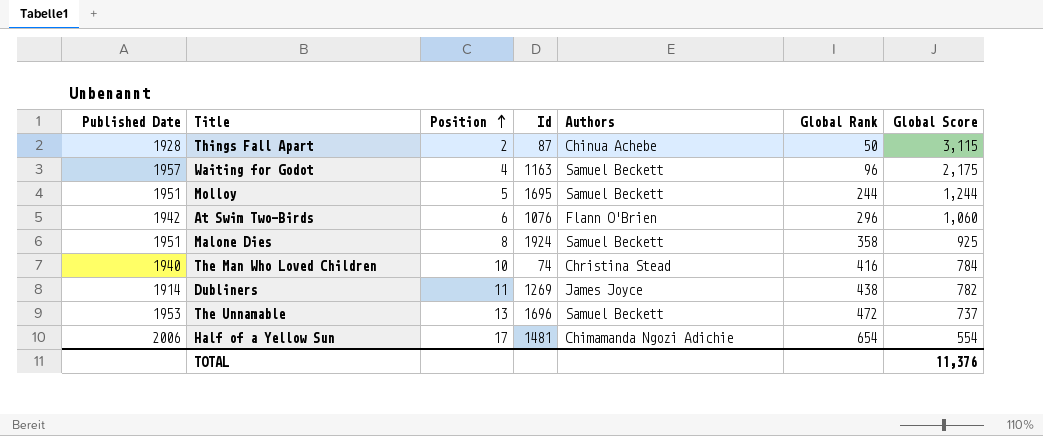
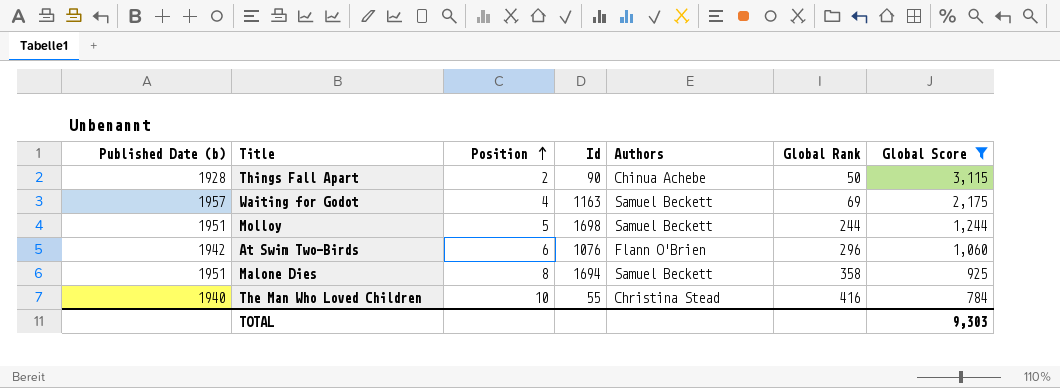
filter: none -> Global Score >= 784
column name: Published Date -> Published Date (b)
Things Fall Apart | Id: 87 -> 90
Waiting for Godot | Global Rank: 96 -> 69
Molloy | Id: 1695 -> 1698
Malone Dies | Id: 1924 -> 1694
The Man Who Loved Children | Id: 74 -> 55
TOTAL | Global Score: 11,376 -> 9,303

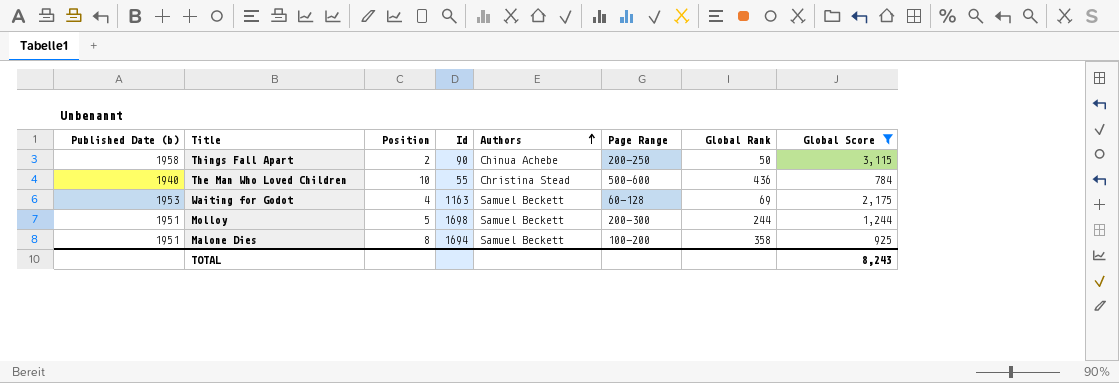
row order: Position ascending -> Authors ascending
column Page Range | position: none -> 6
row At Swim Two-Birds: 1942 | 6 | 1076 | Flann O'Brien | 296 | 1,060 -> none
Things Fall Apart | Published Date (b): 1928 -> 1958
The Man Who Loved Children | Global Rank: 416 -> 436
Waiting for Godot | Published Date (b): 1957 -> 1953
TOTAL | Global Score: 9,303 -> 8,243

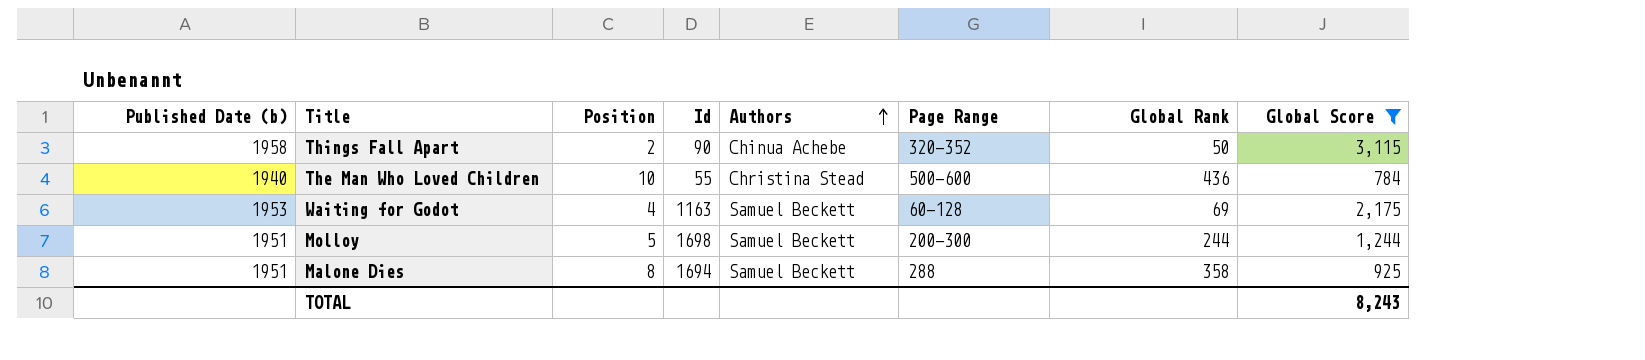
Things Fall Apart | Page Range: 200-250 -> 320-352
Malone Dies | Page Range: 100-200 -> 288

